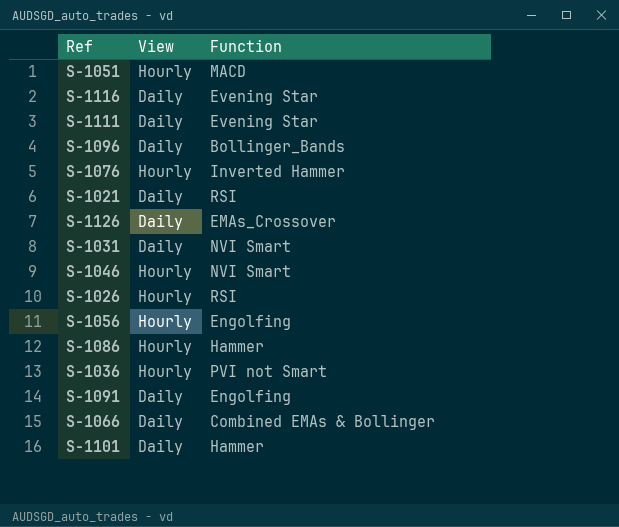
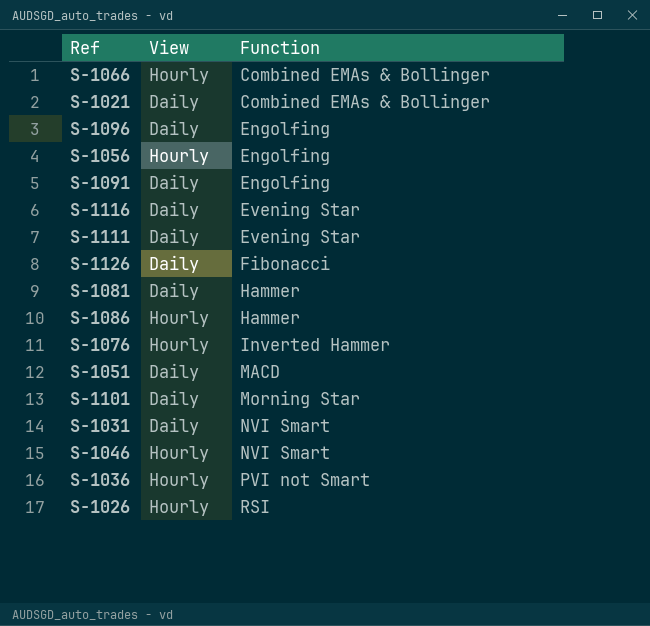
row order: none -> Function ascending
S-1066 | View: Daily -> Hourly
S-1021 | Function: RSI -> Combined EMAs & Bollinger
S-1096 | Function: Bollinger_Bands -> Engolfing
S-1126 | Function: EMAs_Crossover -> Fibonacci
row S-1081: none -> Daily | Hammer
S-1051 | View: Hourly -> Daily
S-1101 | Function: Hammer -> Morning Star

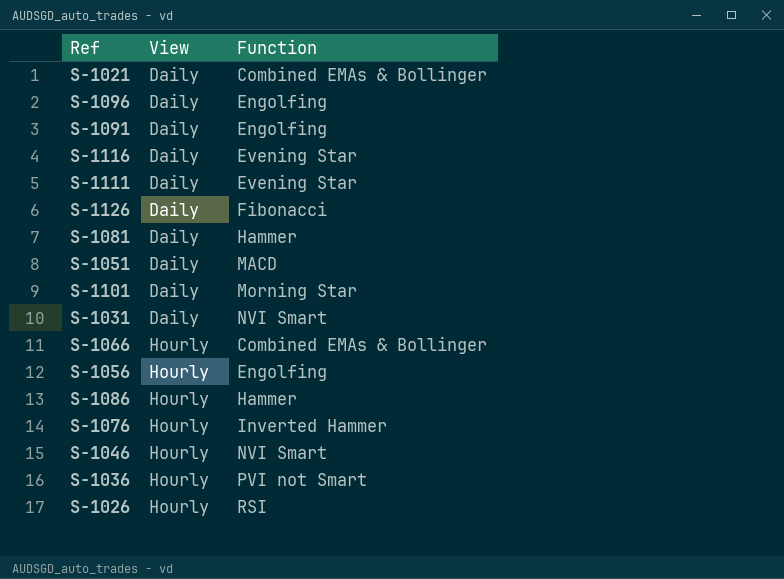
row order: Function ascending -> View ascending

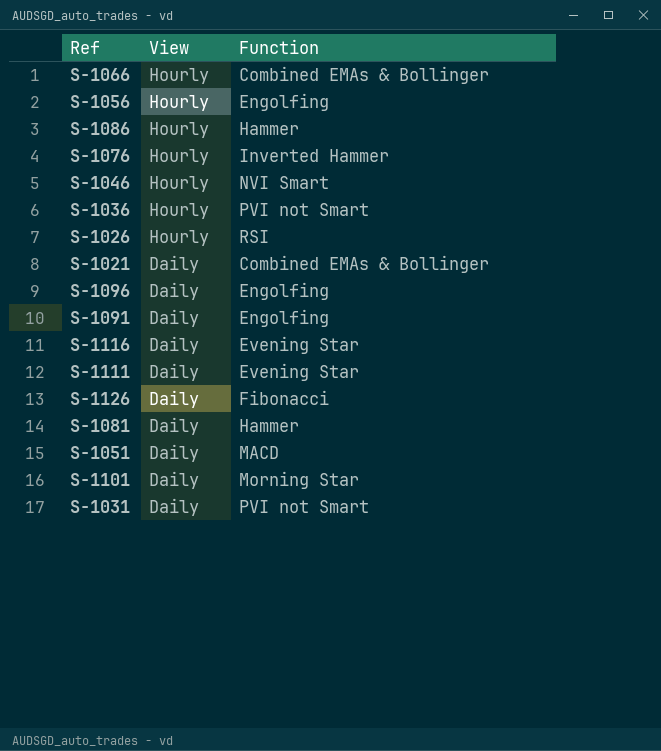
row order: View ascending -> View descending
S-1031 | Function: NVI Smart -> PVI not Smart

